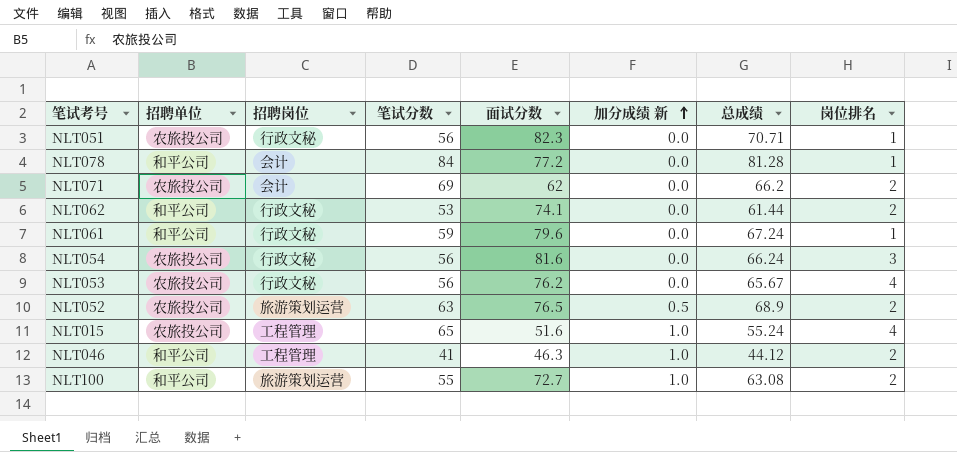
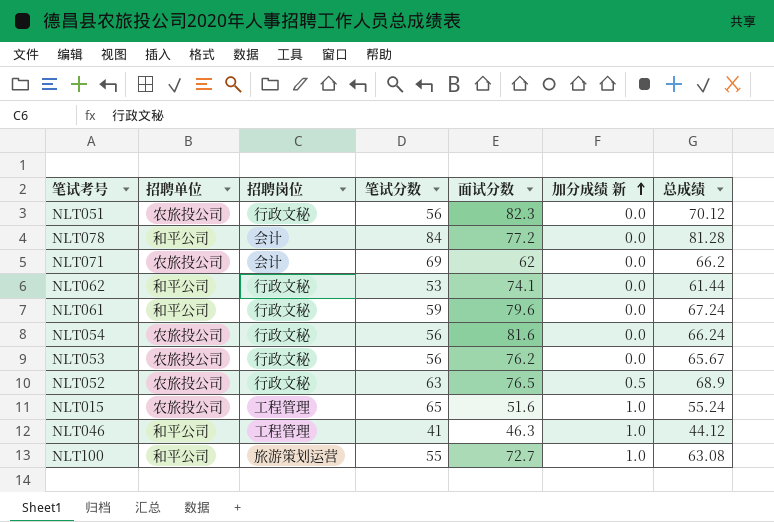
column 岗位排名 | position: 8 -> none
NLT051 | 总成绩: 70.71 -> 70.12
NLT052 | 招聘岗位: 旅游策划运营 -> 行政文秘

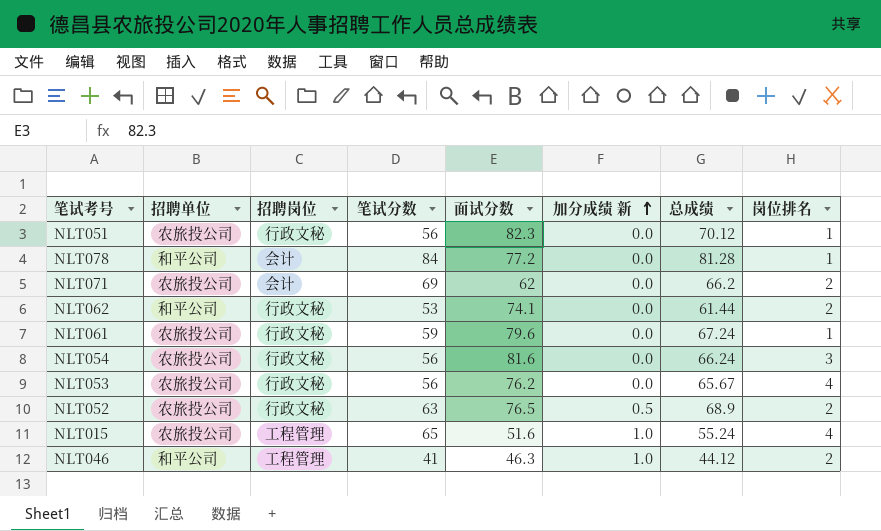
column 岗位排名 | position: none -> 8
row NLT100: 和平公司 | 旅游策划运营 | 55 | 72.7 | 1.0 | 63.08 -> none
NLT061 | 招聘单位: 和平公司 -> 农旅投公司

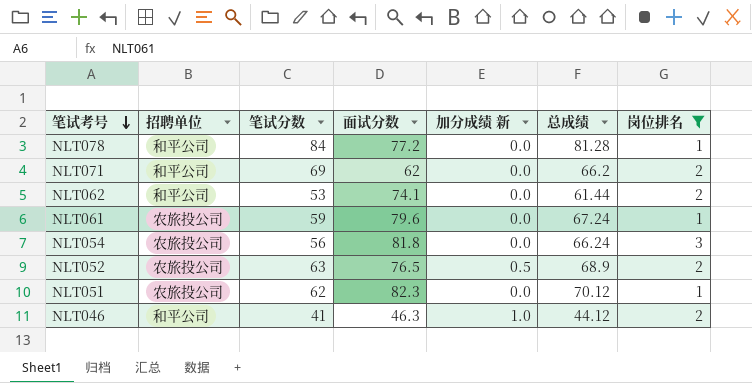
filter: none -> 岗位排名 != 4
row order: 加分成绩 新 ascending -> 笔试考号 descending
column 招聘岗位 | position: 3 -> none
NLT071 | 招聘单位: 农旅投公司 -> 和平公司
NLT054 | 面试分数: 81.6 -> 81.8
NLT051 | 笔试分数: 56 -> 62

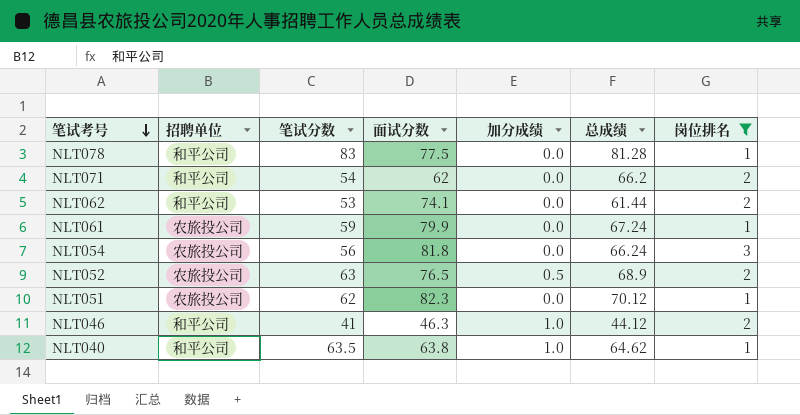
column name: 加分成绩 新 -> 加分成绩
NLT078 | 笔试分数: 84 -> 83
NLT078 | 面试分数: 77.2 -> 77.5
NLT071 | 笔试分数: 69 -> 54
NLT061 | 面试分数: 79.6 -> 79.9
row NLT040: none -> 和平公司 | 63.5 | 63.8 | 1.0 | 64.62 | 1

